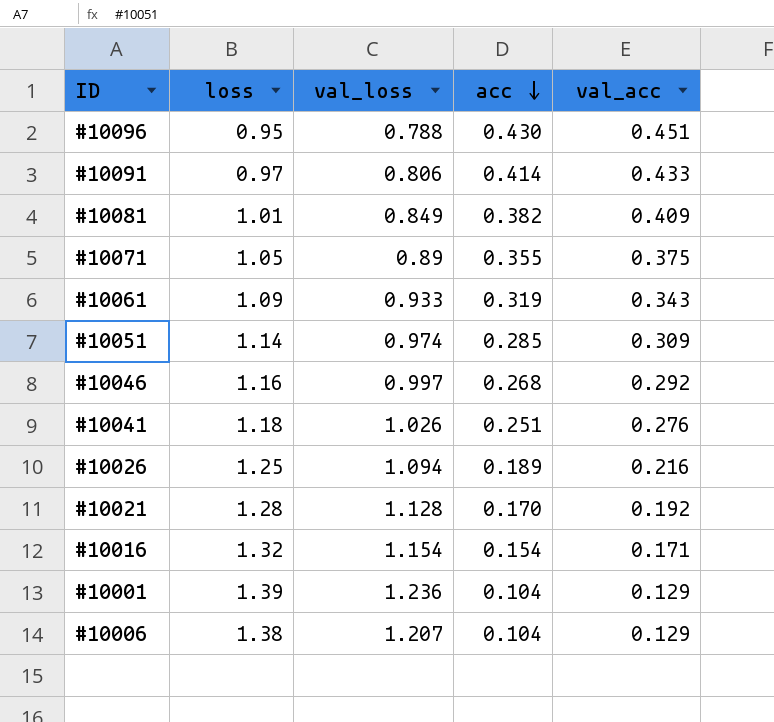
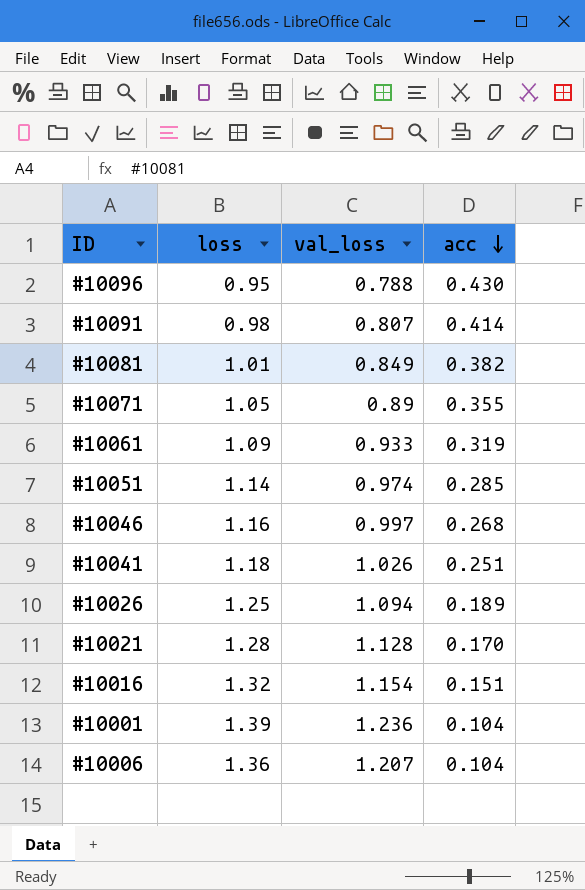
column val_acc | position: 5 -> none
#10091 | loss: 0.97 -> 0.98
#10091 | val_loss: 0.806 -> 0.807
#10016 | acc: 0.154 -> 0.151
#10006 | loss: 1.38 -> 1.36

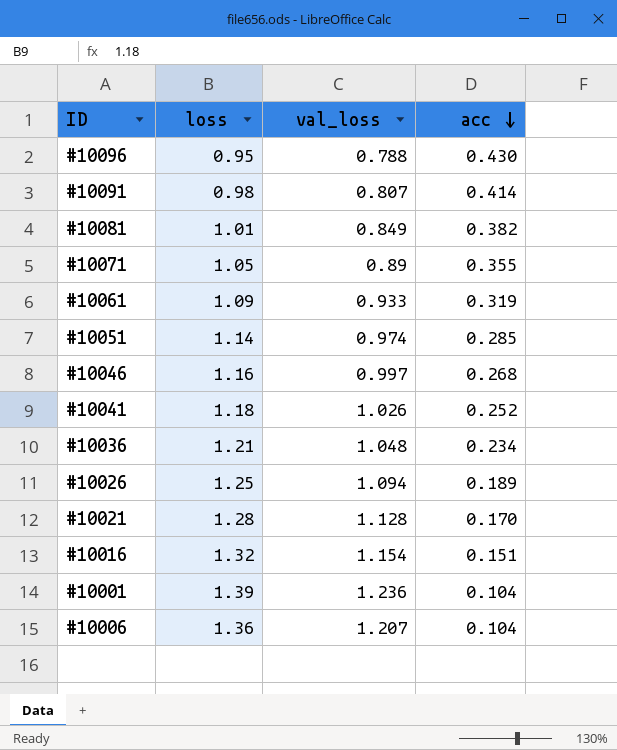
#10041 | acc: 0.251 -> 0.252
row #10036: none -> 1.21 | 1.048 | 0.234

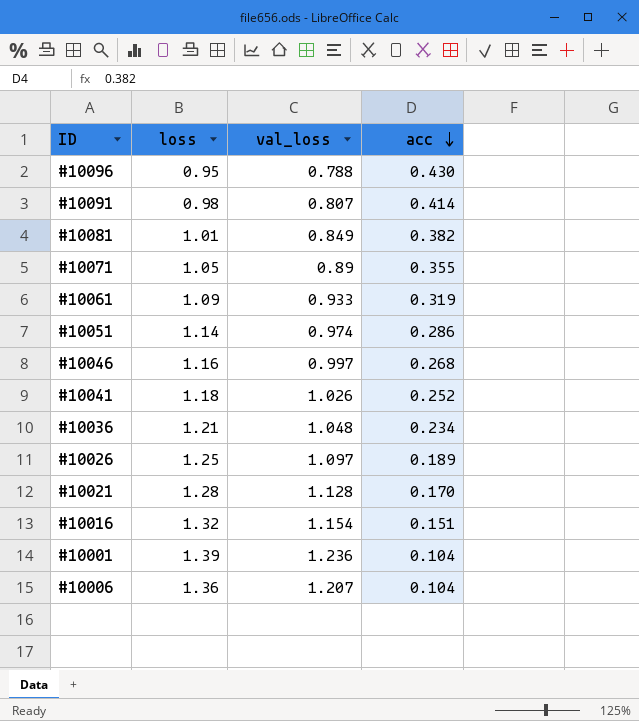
#10051 | acc: 0.285 -> 0.286
#10026 | val_loss: 1.094 -> 1.097

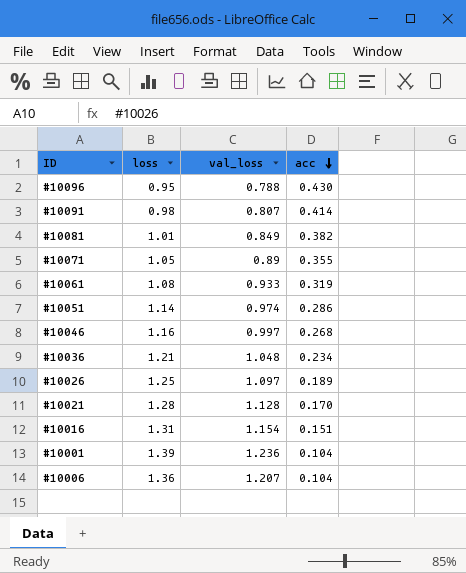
row #10041: 1.18 | 1.026 | 0.252 -> none
#10061 | loss: 1.09 -> 1.08
#10016 | loss: 1.32 -> 1.31

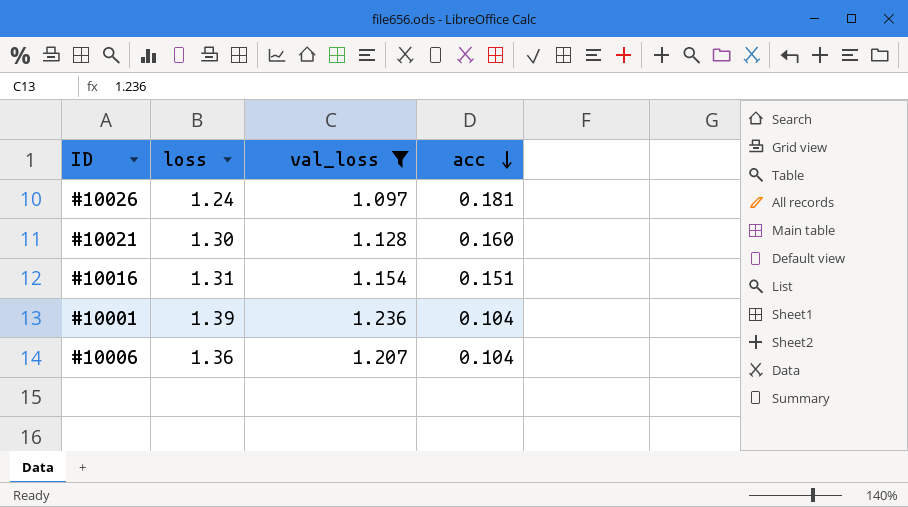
filter: none -> val_loss >= 1.097
#10026 | loss: 1.25 -> 1.24
#10026 | acc: 0.189 -> 0.181
#10021 | loss: 1.28 -> 1.30
#10021 | acc: 0.170 -> 0.160

